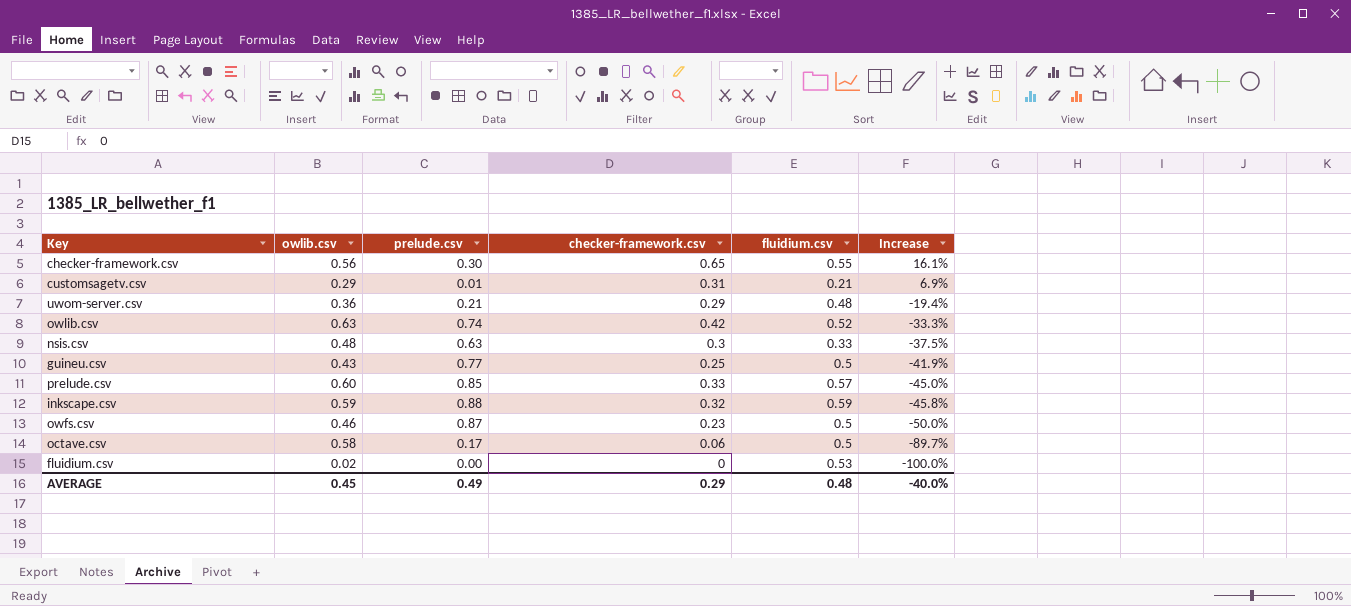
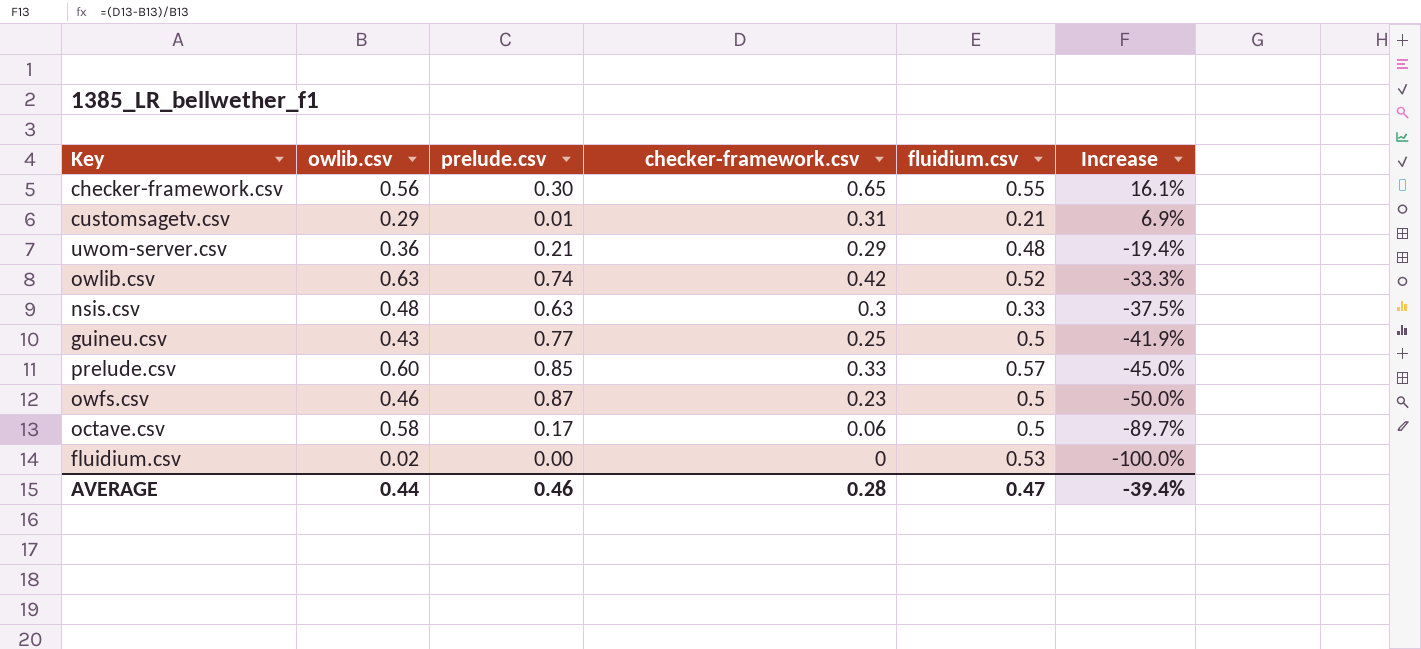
row inkscape.csv: 0.59 | 0.88 | 0.32 | 0.59 | -45.8% -> none
AVERAGE | owlib.csv: 0.45 -> 0.44
AVERAGE | prelude.csv: 0.49 -> 0.46
AVERAGE | checker-framework.csv: 0.29 -> 0.28
AVERAGE | fluidium.csv: 0.48 -> 0.47
AVERAGE | Increase: -40.0% -> -39.4%

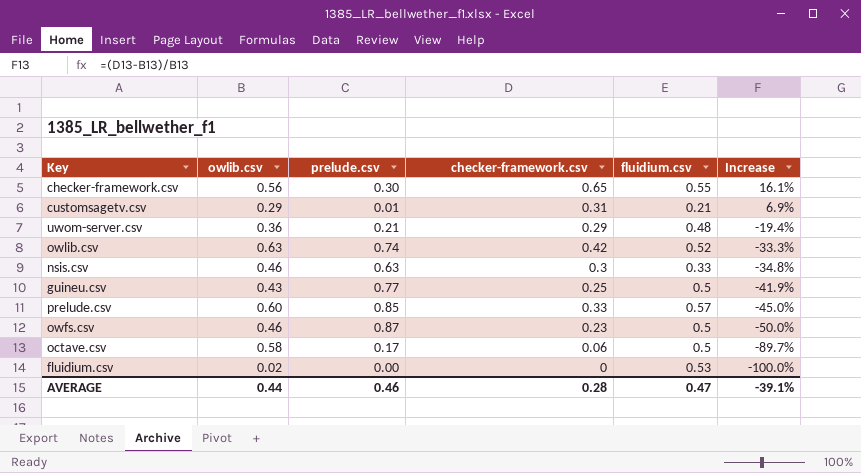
nsis.csv | owlib.csv: 0.48 -> 0.46
nsis.csv | Increase: -37.5% -> -34.8%
AVERAGE | Increase: -39.4% -> -39.1%

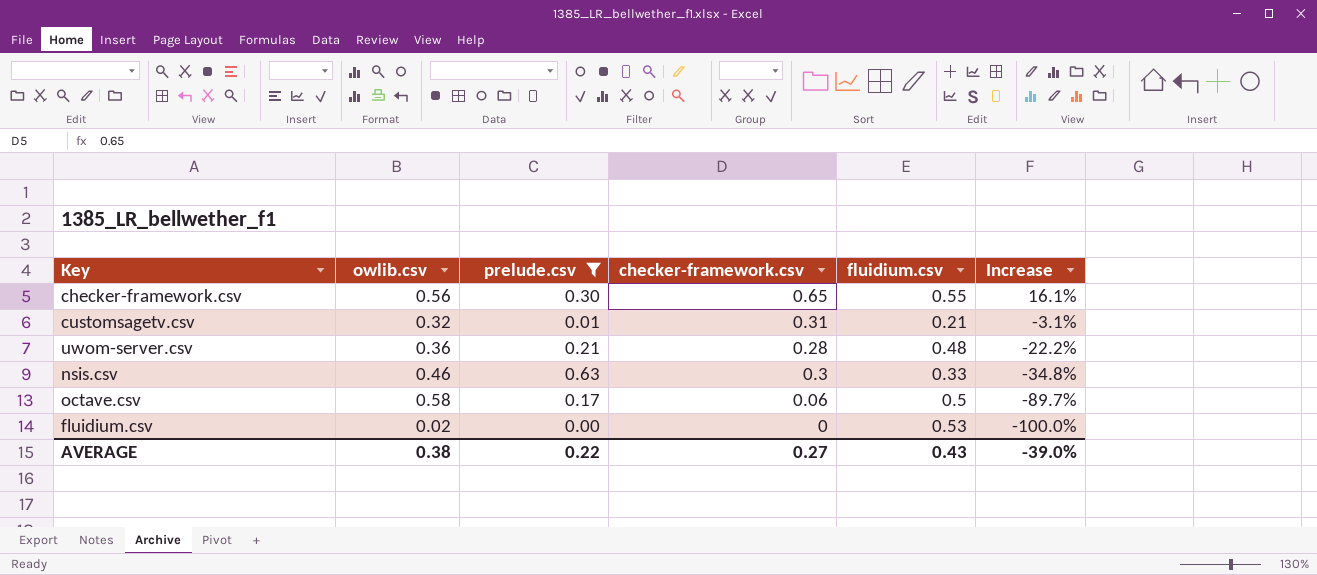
filter: none -> prelude.csv <= 0.63
customsagetv.csv | owlib.csv: 0.29 -> 0.32
customsagetv.csv | Increase: 6.9% -> -3.1%
uwom-server.csv | checker-framework.csv: 0.29 -> 0.28
uwom-server.csv | Increase: -19.4% -> -22.2%
AVERAGE | owlib.csv: 0.44 -> 0.38
AVERAGE | prelude.csv: 0.46 -> 0.22
AVERAGE | checker-framework.csv: 0.28 -> 0.27
AVERAGE | fluidium.csv: 0.47 -> 0.43
AVERAGE | Increase: -39.1% -> -39.0%

